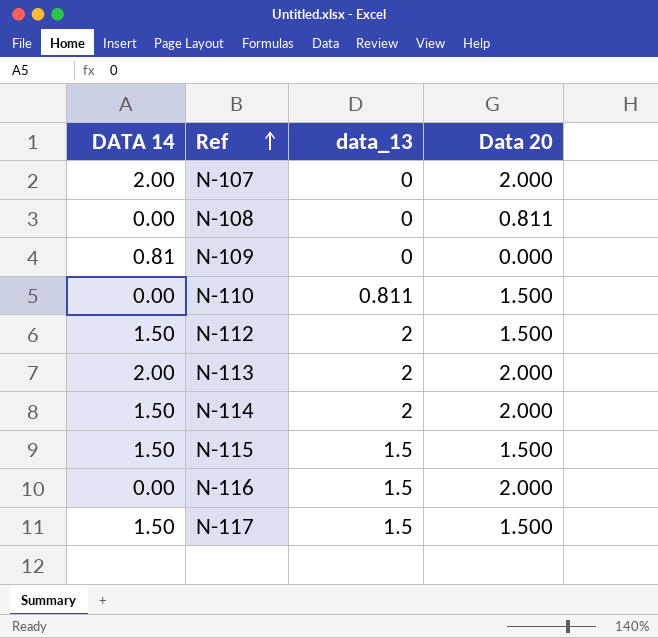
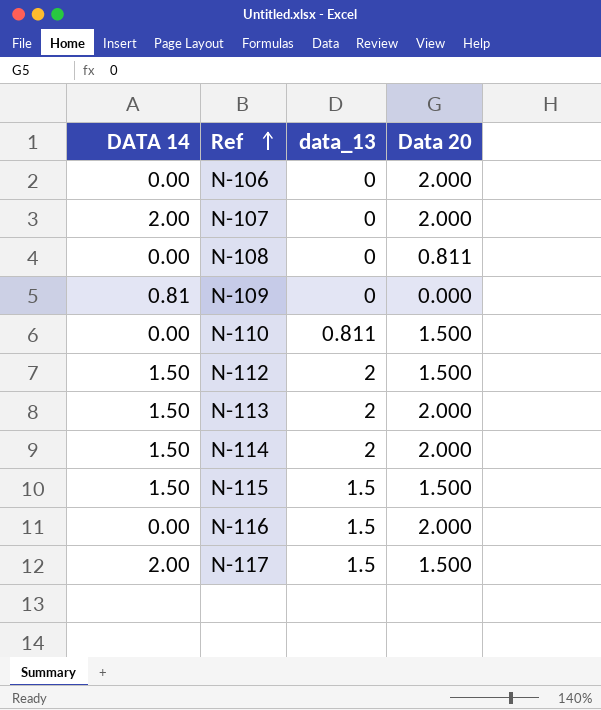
row N-106: none -> 0.00 | 0 | 2.000
N-113 | DATA 14: 2.00 -> 1.50
N-117 | DATA 14: 1.50 -> 2.00

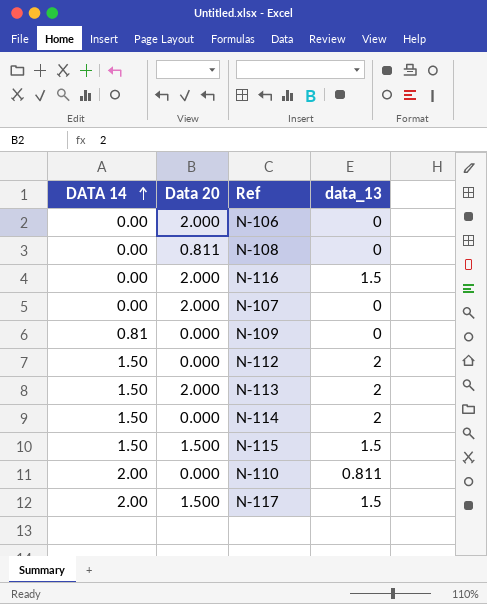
row order: Ref ascending -> DATA 14 ascending
column Data 20 | position: 4 -> 2
N-107 | DATA 14: 2.00 -> 0.00
N-112 | Data 20: 1.500 -> 0.000
N-114 | Data 20: 2.000 -> 0.000
N-110 | DATA 14: 0.00 -> 2.00
N-110 | Data 20: 1.500 -> 0.000

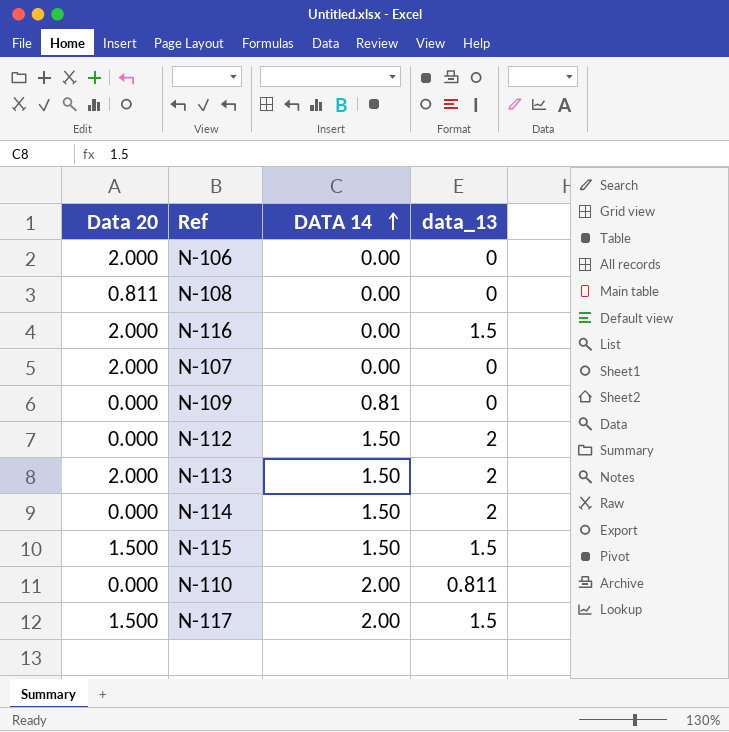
column DATA 14 | position: 1 -> 3

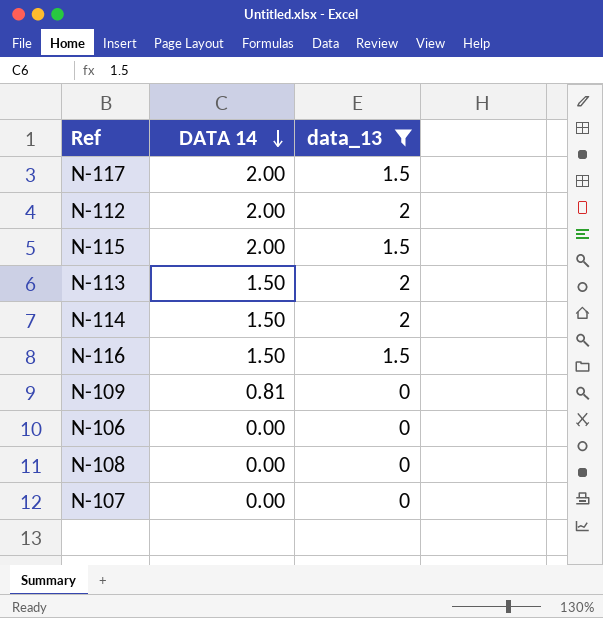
filter: none -> data_13 != 0.811
row order: DATA 14 ascending -> DATA 14 descending
column Data 20 | position: 1 -> none
N-112 | DATA 14: 1.50 -> 2.00
N-115 | DATA 14: 1.50 -> 2.00
N-116 | DATA 14: 0.00 -> 1.50

